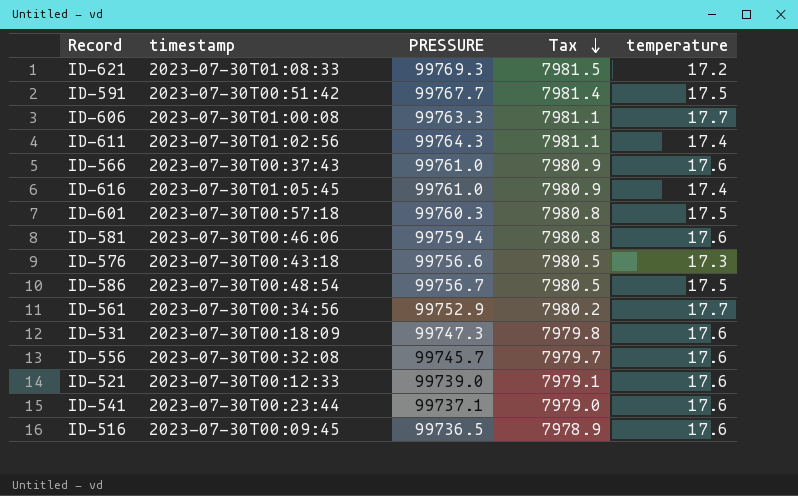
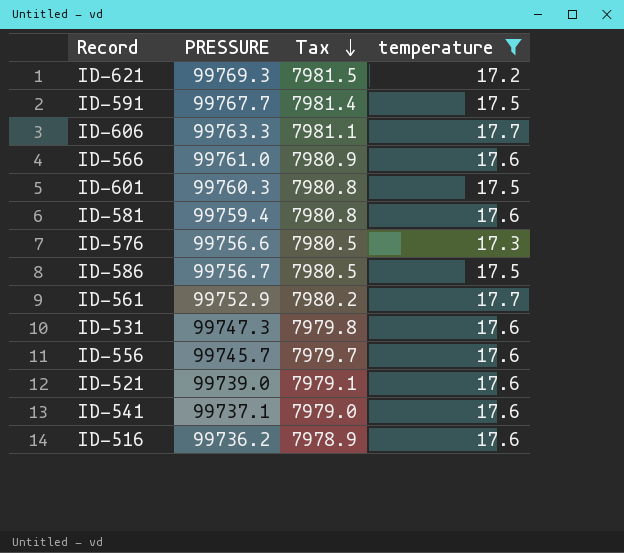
filter: none -> temperature != 17.4
column timestamp | position: 2 -> none
ID-516 | PRESSURE: 99736.5 -> 99736.2

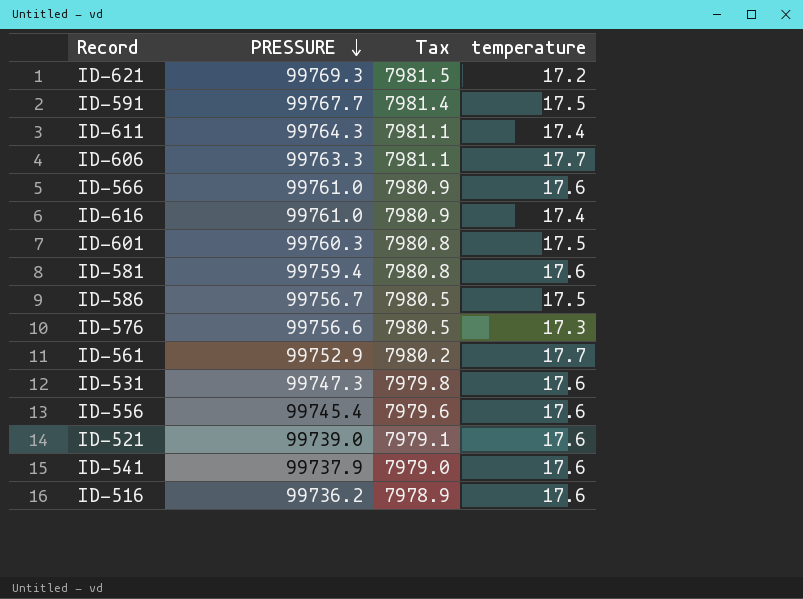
filter: temperature != 17.4 -> none
row order: Tax descending -> PRESSURE descending
ID-556 | PRESSURE: 99745.7 -> 99745.4
ID-556 | Tax: 7979.7 -> 7979.6
ID-541 | PRESSURE: 99737.1 -> 99737.9

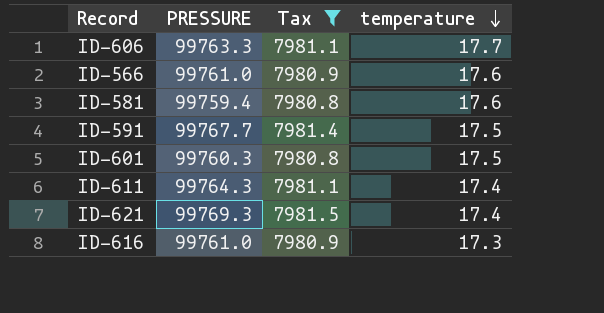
filter: none -> Tax >= 7980.8
row order: PRESSURE descending -> temperature descending
ID-621 | temperature: 17.2 -> 17.4
ID-616 | temperature: 17.4 -> 17.3

